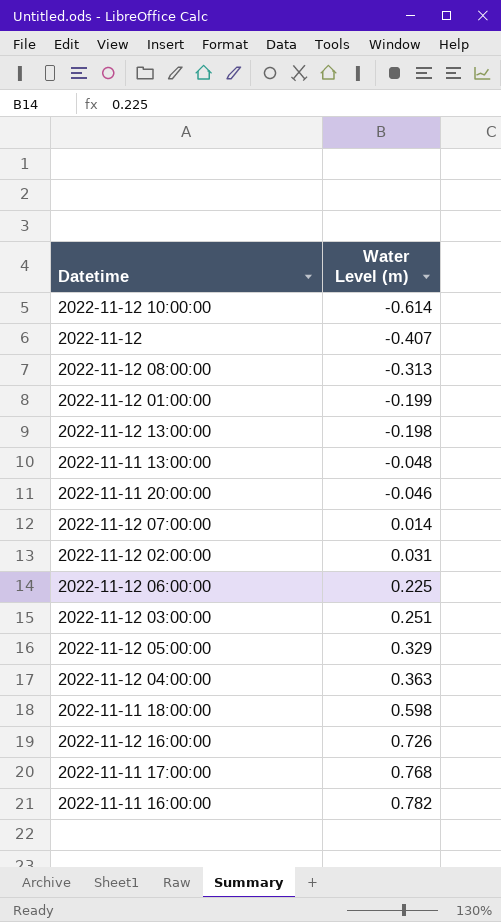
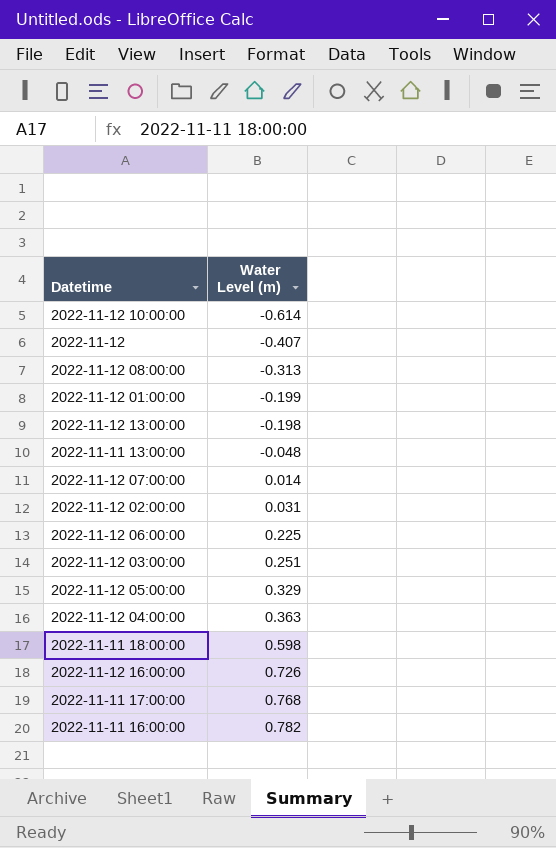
row 2022-11-11 20:00:00: -0.046 -> none

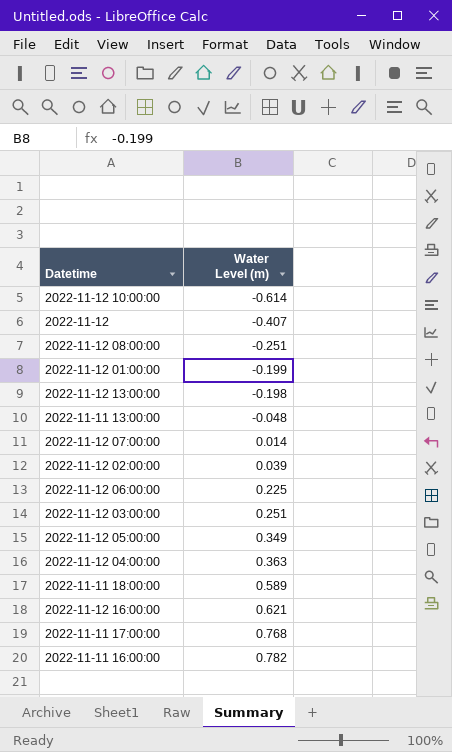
2022-11-12 08:00:00 | Water Level (m): -0.313 -> -0.251
2022-11-12 02:00:00 | Water Level (m): 0.031 -> 0.039
2022-11-12 05:00:00 | Water Level (m): 0.329 -> 0.349
2022-11-11 18:00:00 | Water Level (m): 0.598 -> 0.589
2022-11-12 16:00:00 | Water Level (m): 0.726 -> 0.621

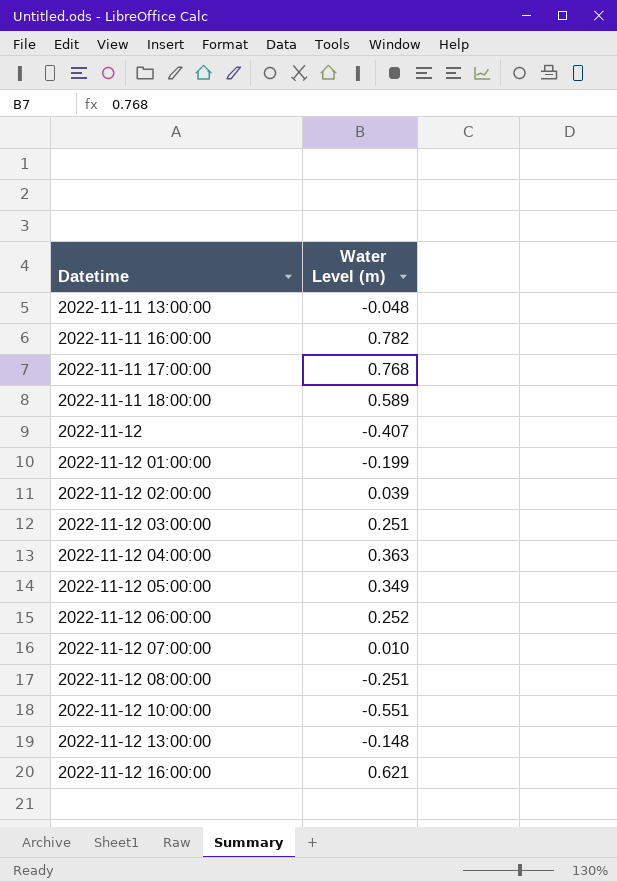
row order: Water Level (m) ascending -> Datetime ascending
2022-11-12 06:00:00 | Water Level (m): 0.225 -> 0.252
2022-11-12 07:00:00 | Water Level (m): 0.014 -> 0.010
2022-11-12 10:00:00 | Water Level (m): -0.614 -> -0.551
2022-11-12 13:00:00 | Water Level (m): -0.198 -> -0.148

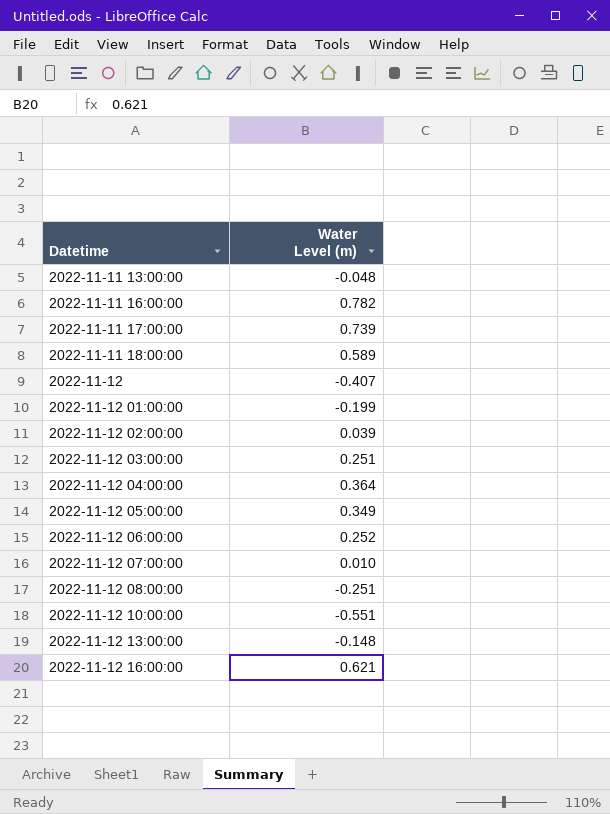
2022-11-11 17:00:00 | Water Level (m): 0.768 -> 0.739
2022-11-12 04:00:00 | Water Level (m): 0.363 -> 0.364

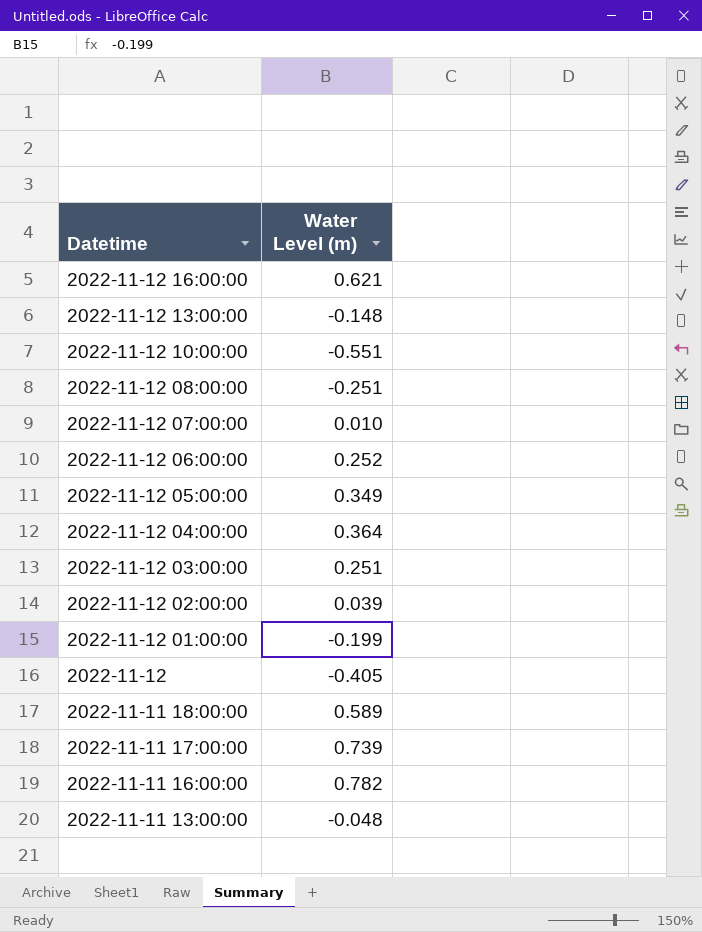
row order: Datetime ascending -> Datetime descending
2022-11-12 | Water Level (m): -0.407 -> -0.405

